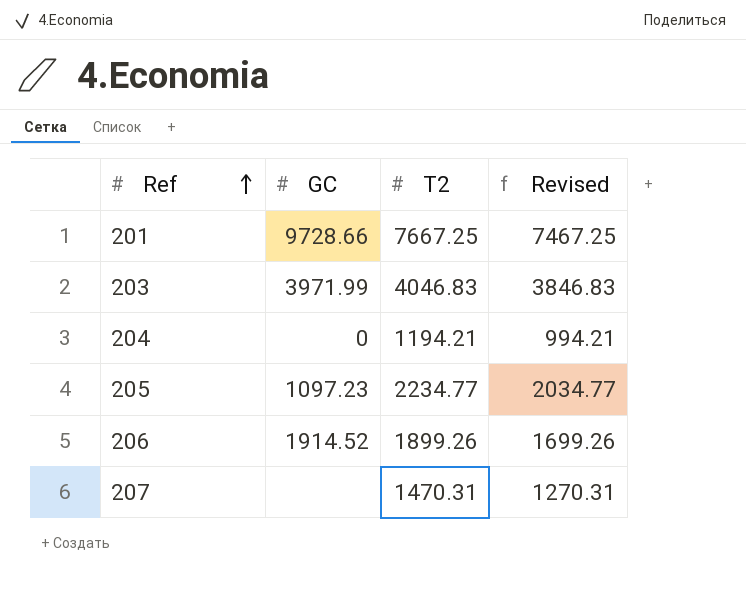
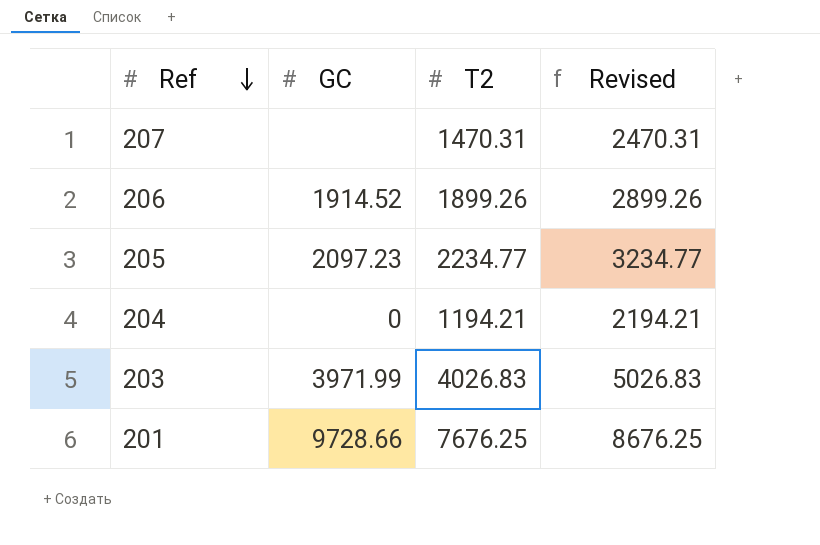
row order: Ref ascending -> Ref descending
column Revised | formula: [T2] - 200 -> [T2] + 1000
205 | GC: 1097.23 -> 2097.23
203 | T2: 4046.83 -> 4026.83
201 | T2: 7667.25 -> 7676.25

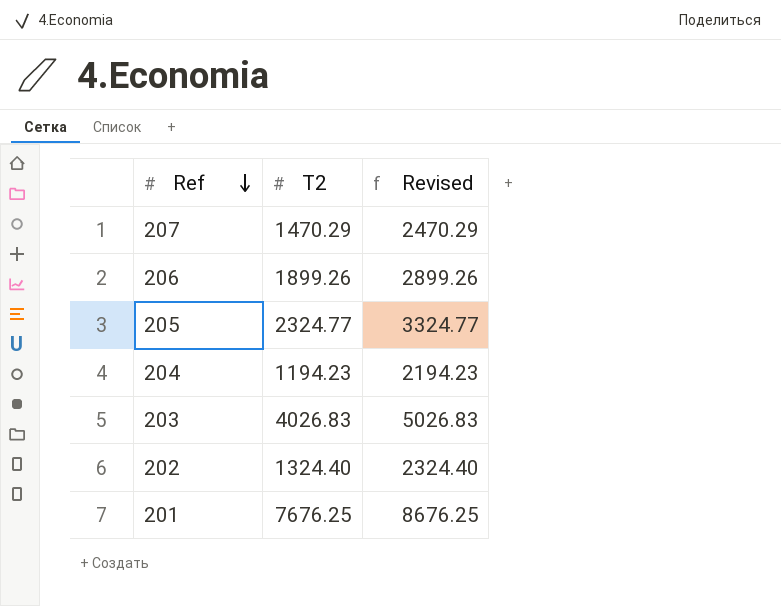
column GC | position: 2 -> none
207 | T2: 1470.31 -> 1470.29
207 | Revised: 2470.31 -> 2470.29
205 | T2: 2234.77 -> 2324.77
205 | Revised: 3234.77 -> 3324.77
204 | T2: 1194.21 -> 1194.23
204 | Revised: 2194.21 -> 2194.23
row 202: none -> 1324.40 | 2324.40

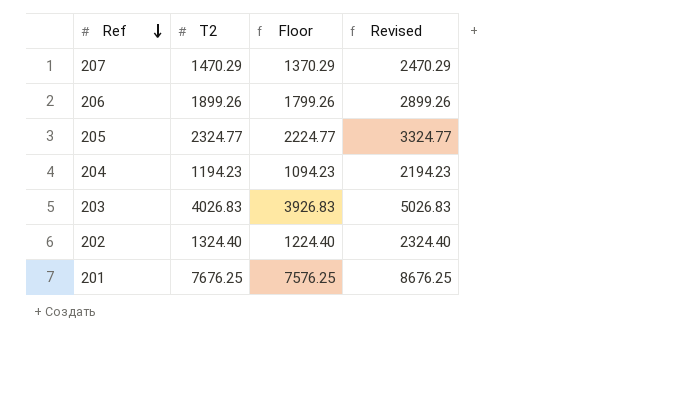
column Floor | formula: none -> [T2] - 100

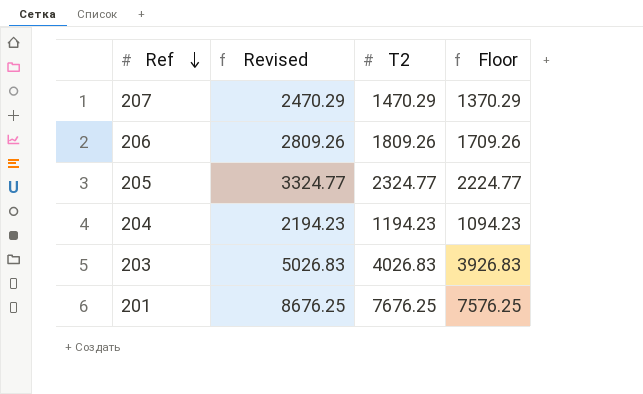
column Revised | position: 4 -> 2
row 202: 1324.40 | 1224.40 | 2324.40 -> none
206 | Revised: 2899.26 -> 2809.26
206 | T2: 1899.26 -> 1809.26
206 | Floor: 1799.26 -> 1709.26

